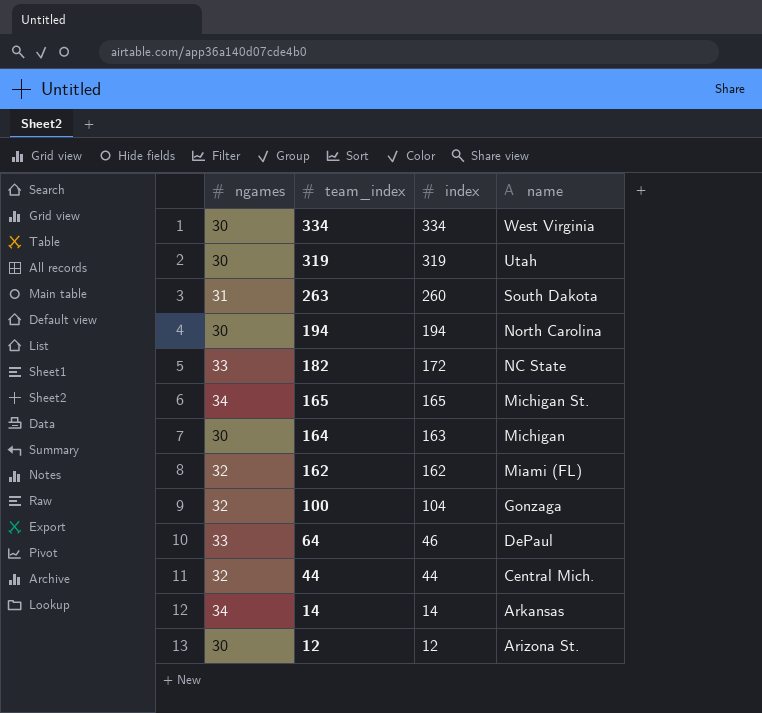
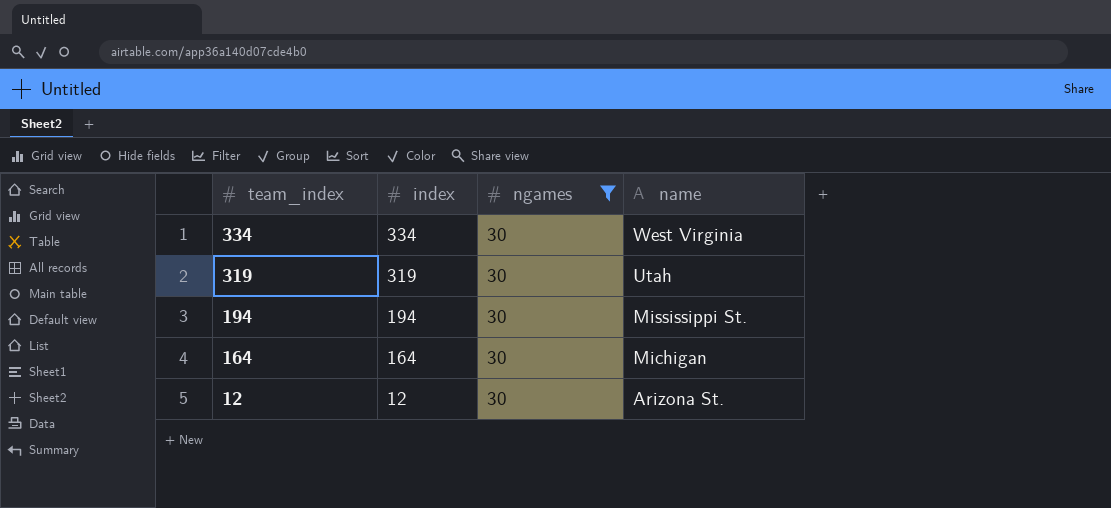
filter: none -> ngames = 30
column ngames | position: 1 -> 3
194 | name: North Carolina -> Mississippi St.
164 | index: 163 -> 164

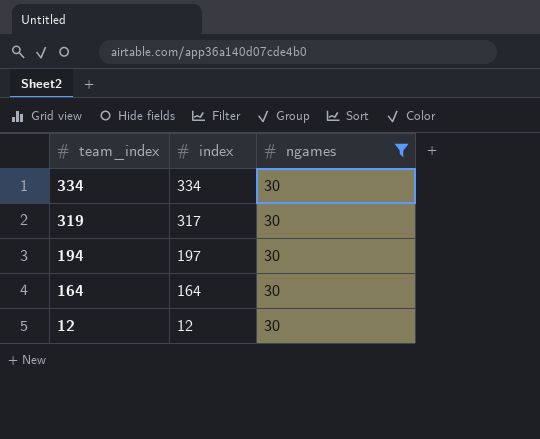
column name | position: 4 -> none
319 | index: 319 -> 317
194 | index: 194 -> 197

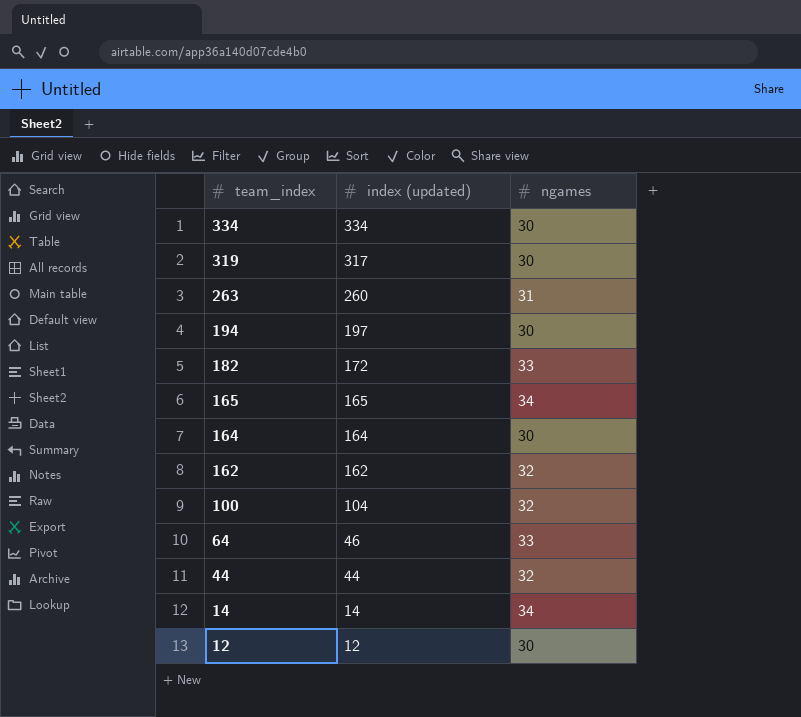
filter: ngames = 30 -> none
column name: index -> index (updated)

